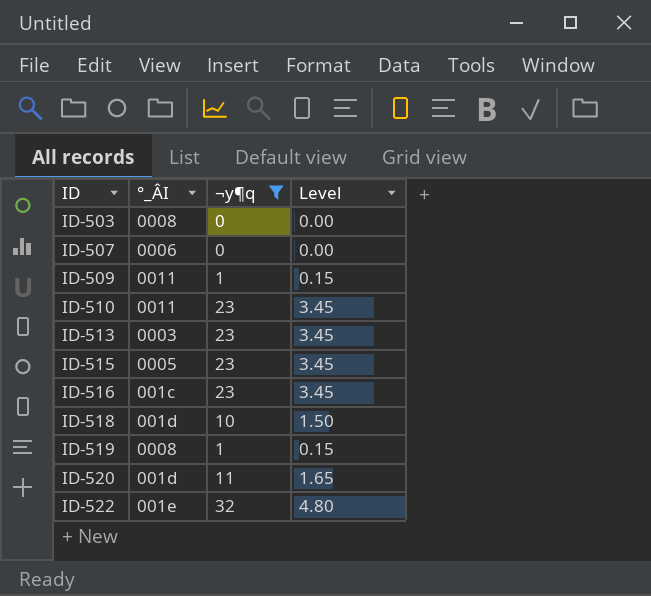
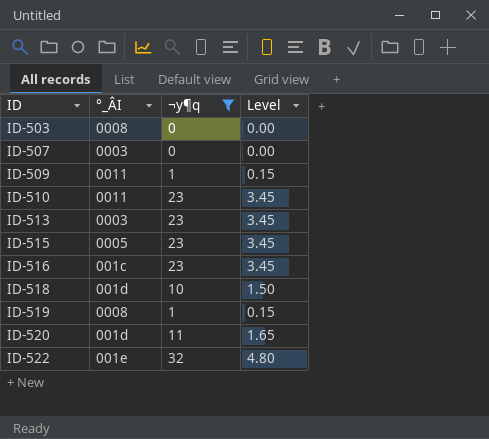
ID-507 | °_ÂI: 0006 -> 0003

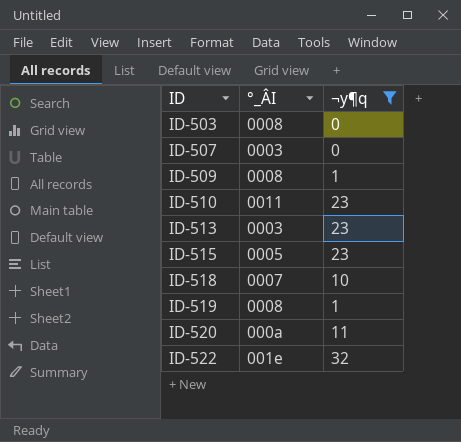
column Level | formula: [¬y¶q] * 0.15 -> none
row ID-516: 001c | 23 | 3.45 -> none
ID-509 | °_ÂI: 0011 -> 0008
ID-518 | °_ÂI: 001d -> 0007
ID-520 | °_ÂI: 001d -> 000a

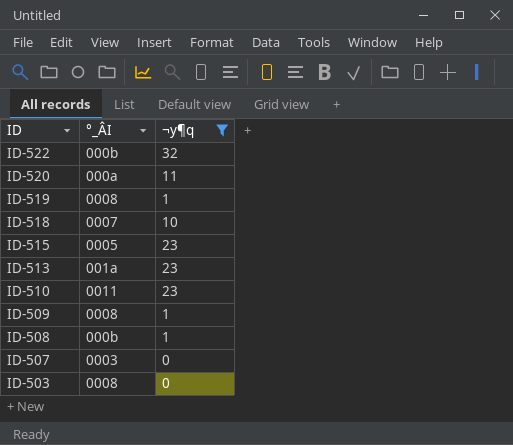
row order: ID ascending -> ID descending
ID-522 | °_ÂI: 001e -> 000b
ID-513 | °_ÂI: 0003 -> 001a
row ID-508: none -> 000b | 1

